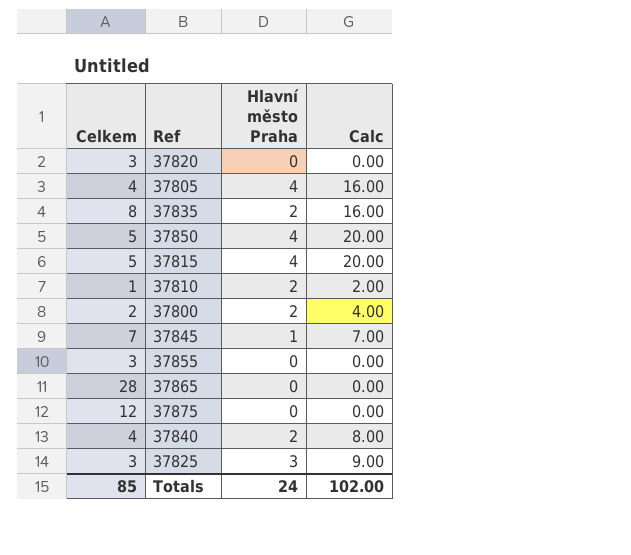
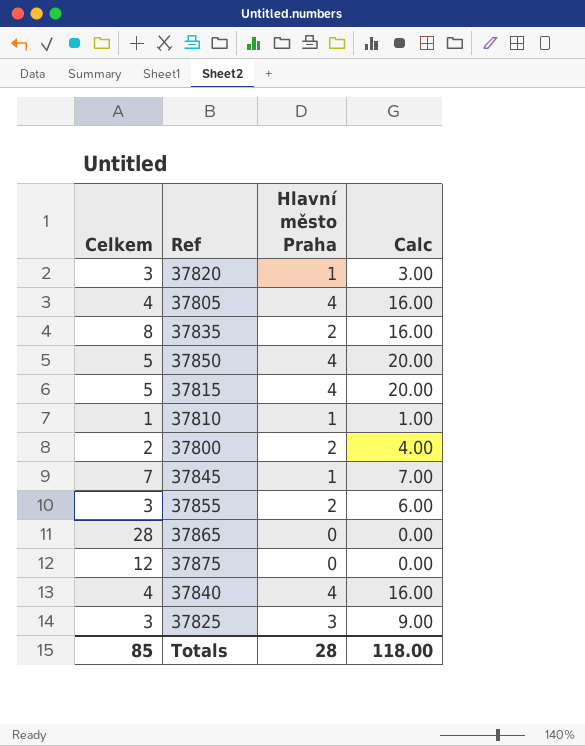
37820 | Hlavní město Praha: 0 -> 1
37820 | Calc: 0.00 -> 3.00
37810 | Hlavní město Praha: 2 -> 1
37810 | Calc: 2.00 -> 1.00
37855 | Hlavní město Praha: 0 -> 2
37855 | Calc: 0.00 -> 6.00
37840 | Hlavní město Praha: 2 -> 4
37840 | Calc: 8.00 -> 16.00
Totals | Hlavní město Praha: 24 -> 28
Totals | Calc: 102.00 -> 118.00

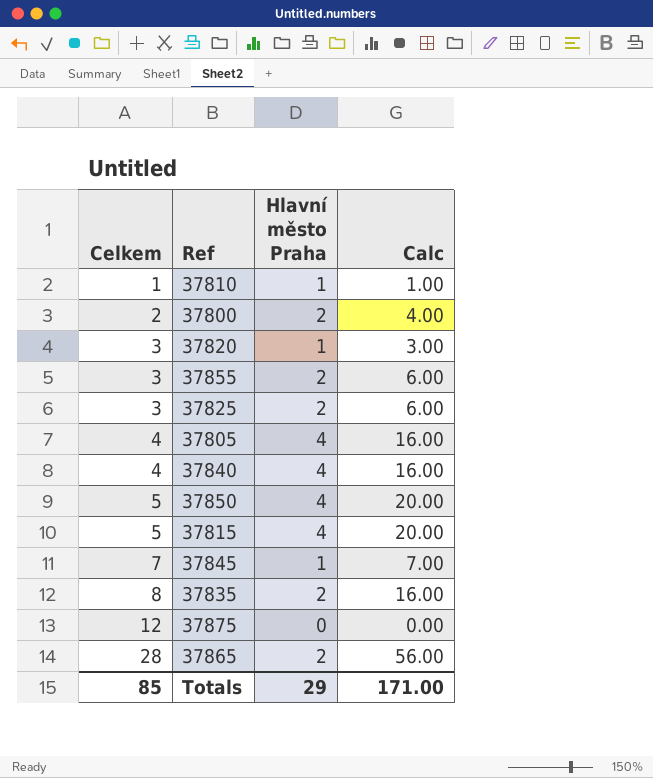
row order: none -> Celkem ascending
37825 | Hlavní město Praha: 3 -> 2
37825 | Calc: 9.00 -> 6.00
37865 | Hlavní město Praha: 0 -> 2
37865 | Calc: 0.00 -> 56.00
Totals | Hlavní město Praha: 28 -> 29
Totals | Calc: 118.00 -> 171.00

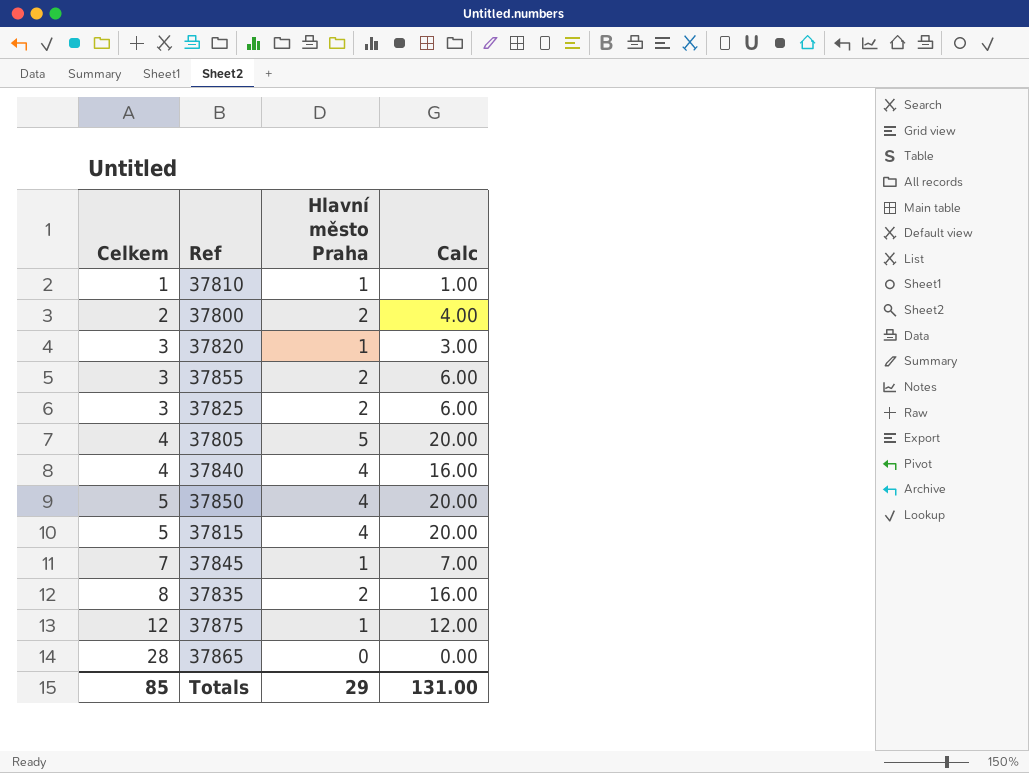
37805 | Hlavní město Praha: 4 -> 5
37805 | Calc: 16.00 -> 20.00
37875 | Hlavní město Praha: 0 -> 1
37875 | Calc: 0.00 -> 12.00
37865 | Hlavní město Praha: 2 -> 0
37865 | Calc: 56.00 -> 0.00
Totals | Calc: 171.00 -> 131.00

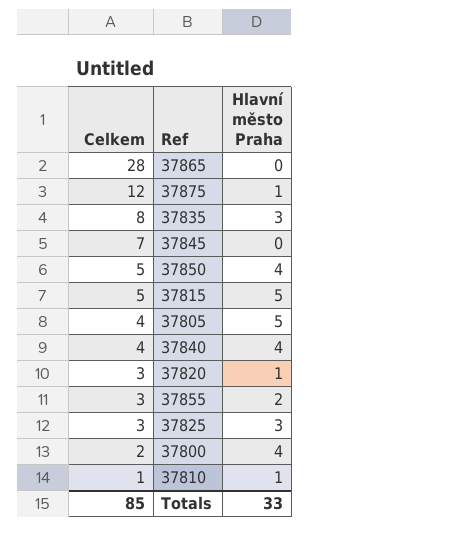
row order: Celkem ascending -> Celkem descending
column Calc | formula: [Celkem] * [Hlavní město Praha] -> none
37835 | Hlavní město Praha: 2 -> 3
37845 | Hlavní město Praha: 1 -> 0
37815 | Hlavní město Praha: 4 -> 5
37825 | Hlavní město Praha: 2 -> 3
37800 | Hlavní město Praha: 2 -> 4
Totals | Hlavní město Praha: 29 -> 33

